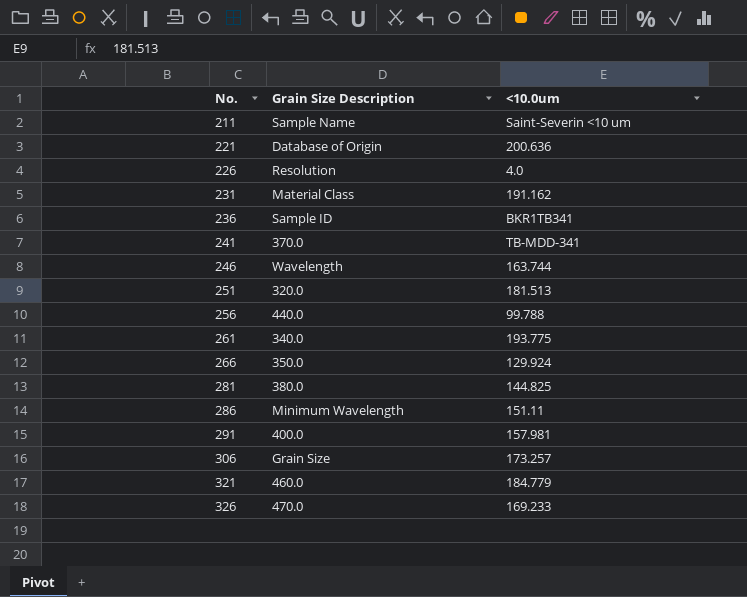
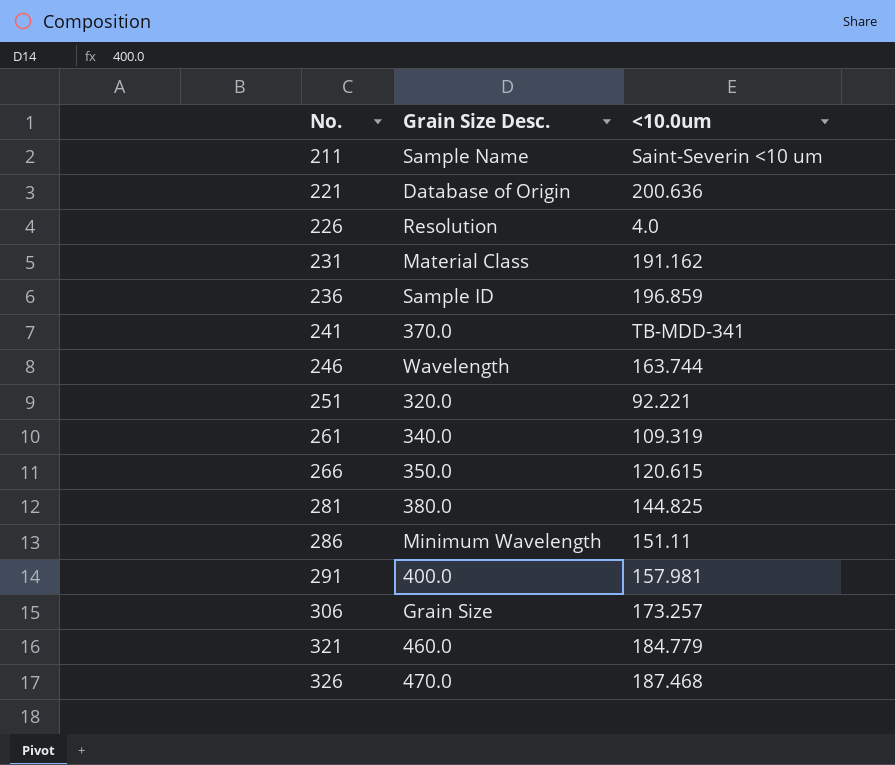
column name: Grain Size Description -> Grain Size Desc.
row 256: 440.0 | 99.788 -> none
236 | <10.0um: BKR1TB341 -> 196.859
251 | <10.0um: 181.513 -> 92.221
261 | <10.0um: 193.775 -> 109.319
266 | <10.0um: 129.924 -> 120.615
326 | <10.0um: 169.233 -> 187.468

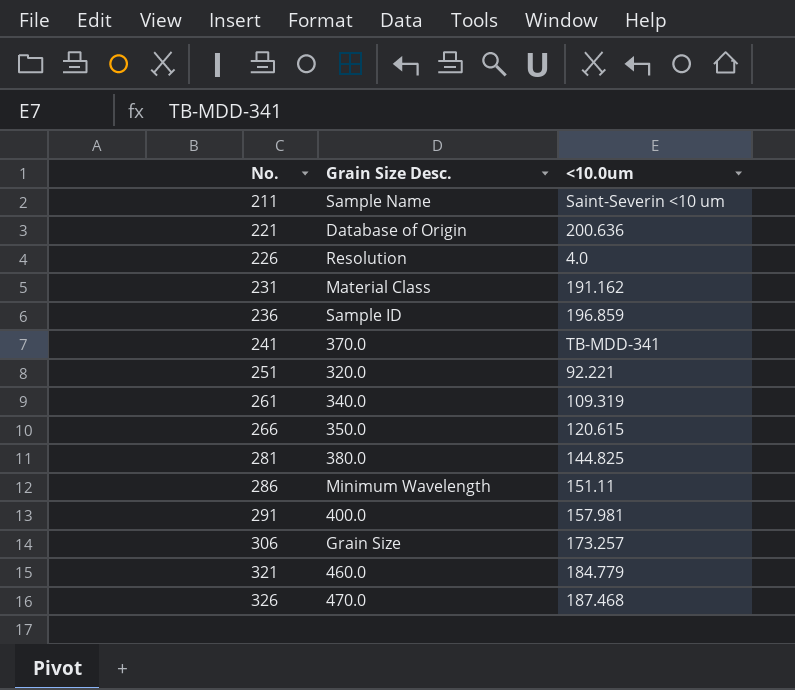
row 246: Wavelength | 163.744 -> none

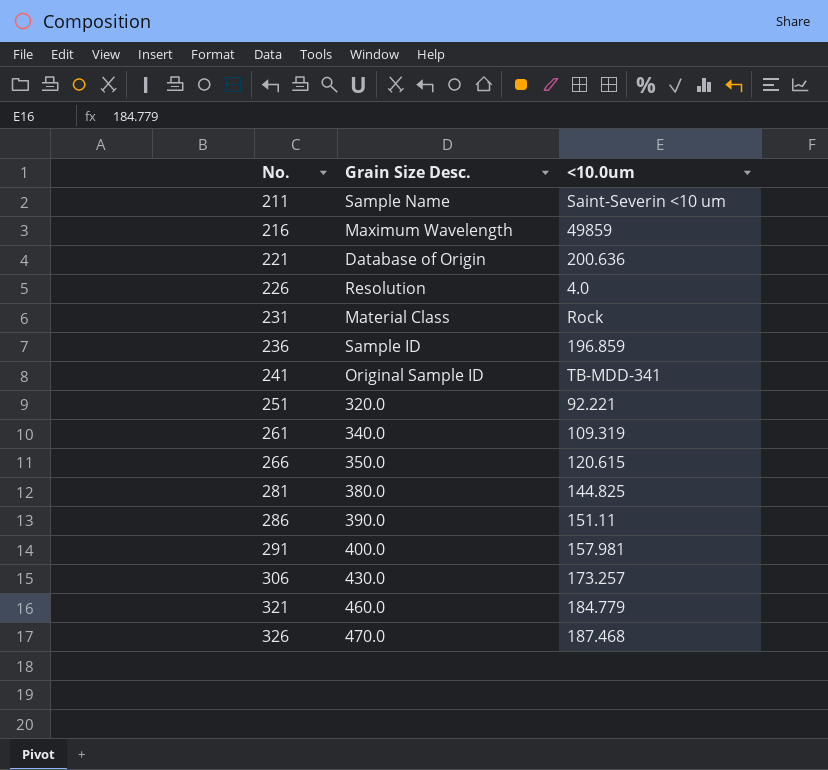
row 216: none -> Maximum Wavelength | 49859
231 | <10.0um: 191.162 -> Rock
241 | Grain Size Desc.: 370.0 -> Original Sample ID
286 | Grain Size Desc.: Minimum Wavelength -> 390.0
306 | Grain Size Desc.: Grain Size -> 430.0

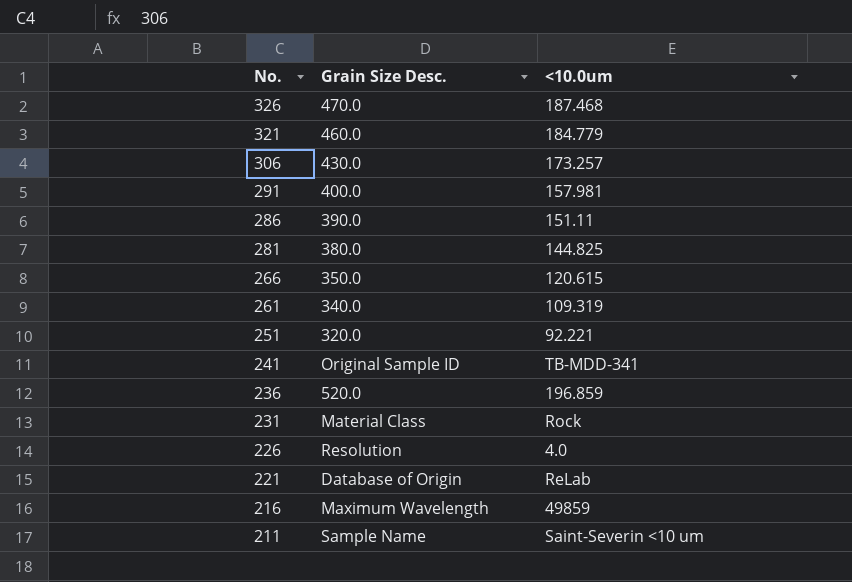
row order: No. ascending -> No. descending
236 | Grain Size Desc.: Sample ID -> 520.0
221 | <10.0um: 200.636 -> ReLab

